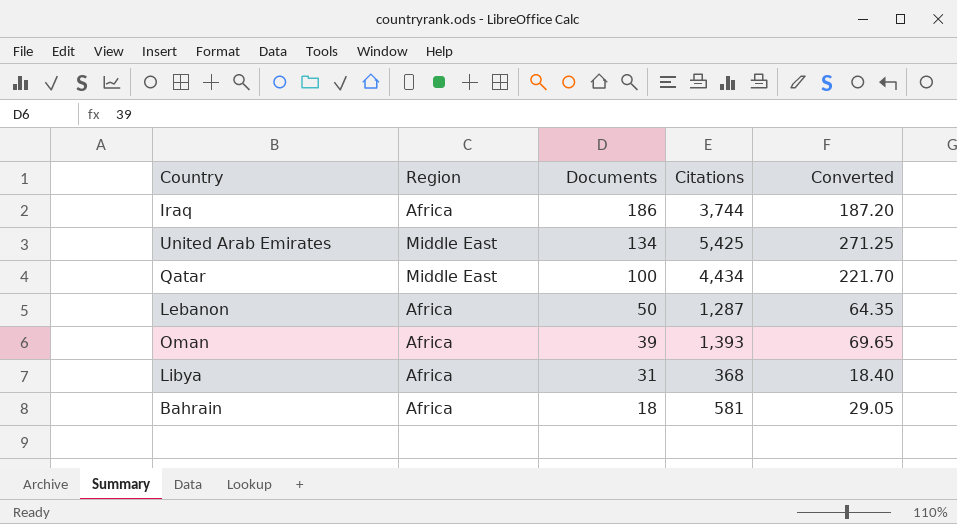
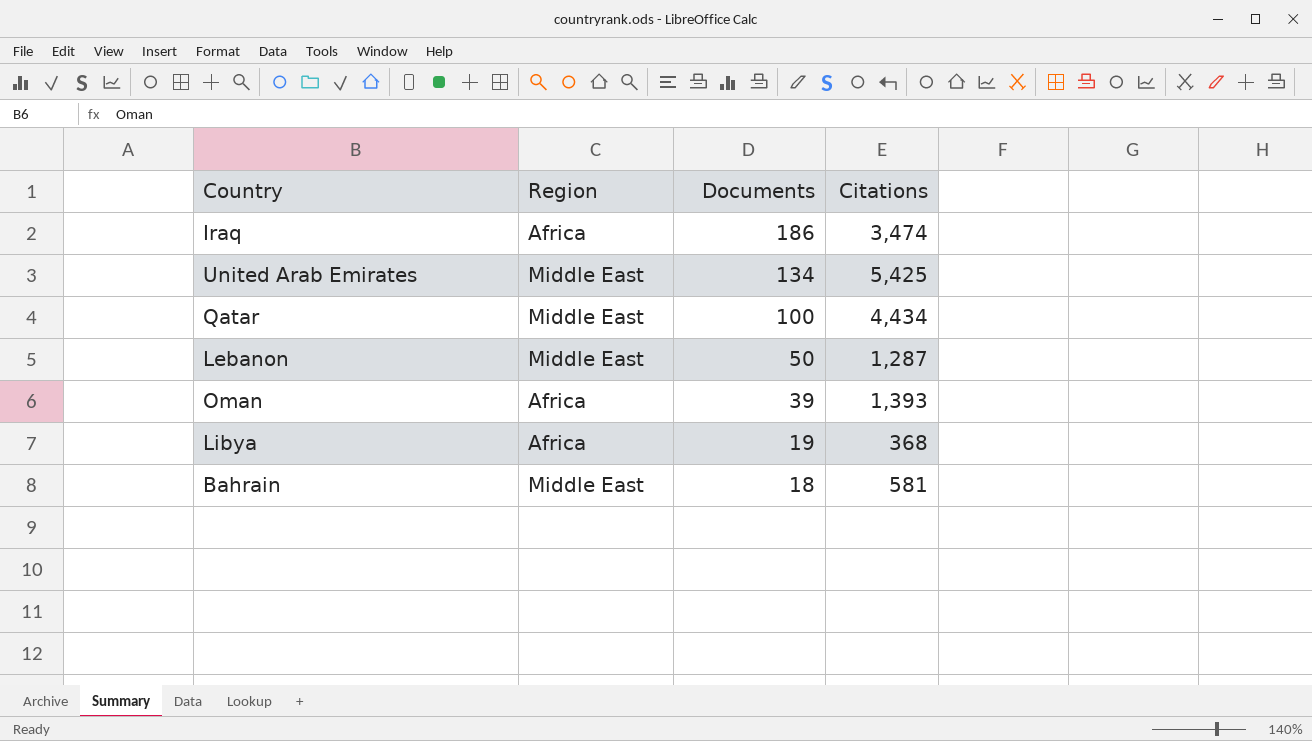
column Converted | formula: [Citations] * 0.05 -> none
Iraq | Citations: 3,744 -> 3,474
Lebanon | Region: Africa -> Middle East
Libya | Documents: 31 -> 19
Bahrain | Region: Africa -> Middle East

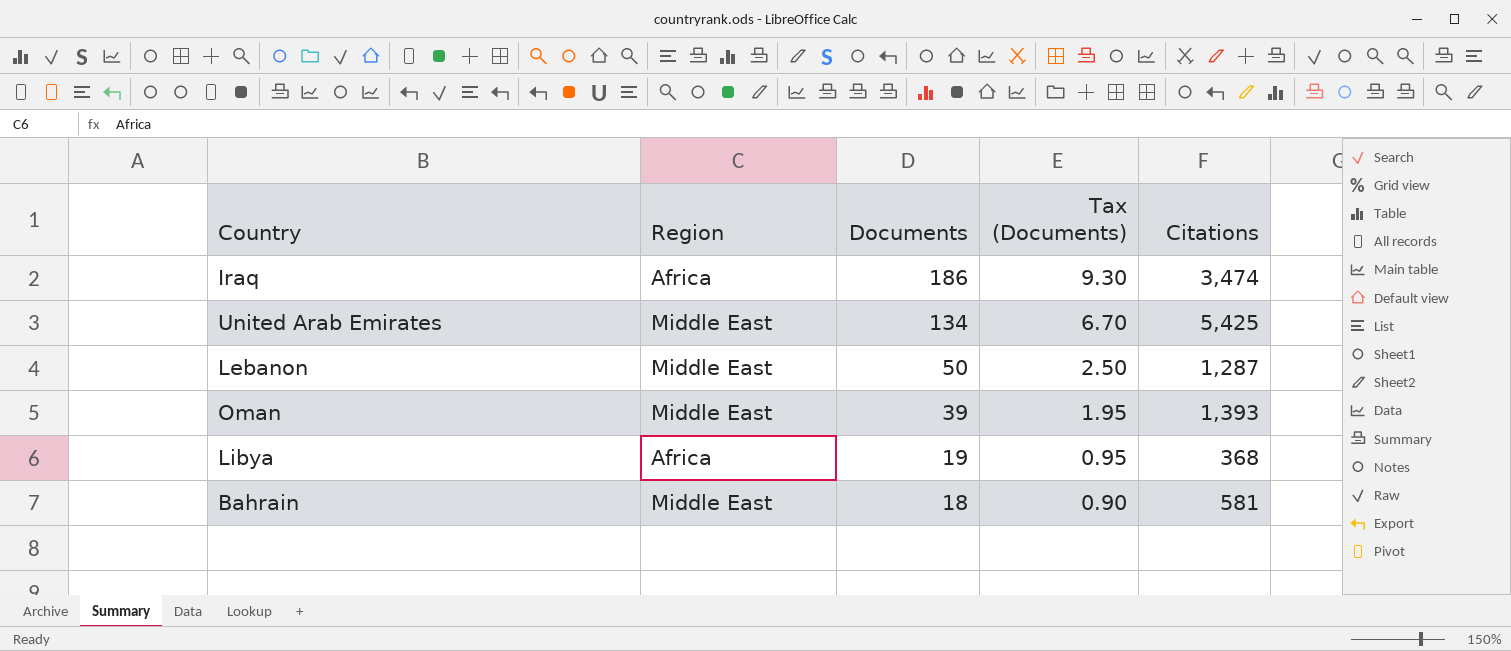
column Tax (Documents) | formula: none -> [Documents] * 0.05
row Qatar: Middle East | 100 | 4,434 -> none
Oman | Region: Africa -> Middle East

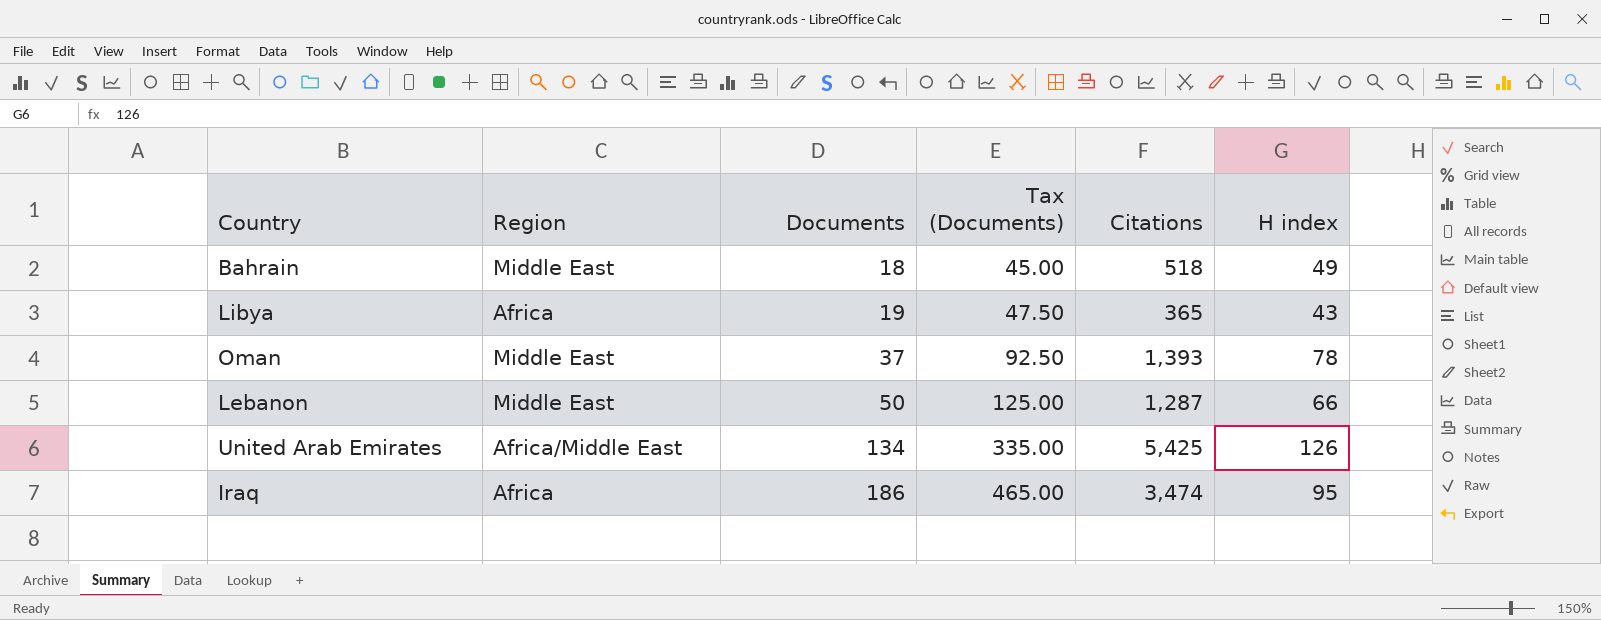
row order: Documents descending -> Documents ascending
column Tax (Documents) | formula: [Documents] * 0.05 -> [Documents] * 2.5
column H index | position: none -> 6
Bahrain | Citations: 581 -> 518
Libya | Citations: 368 -> 365
Oman | Documents: 39 -> 37
United Arab Emirates | Region: Middle East -> Africa/Middle East

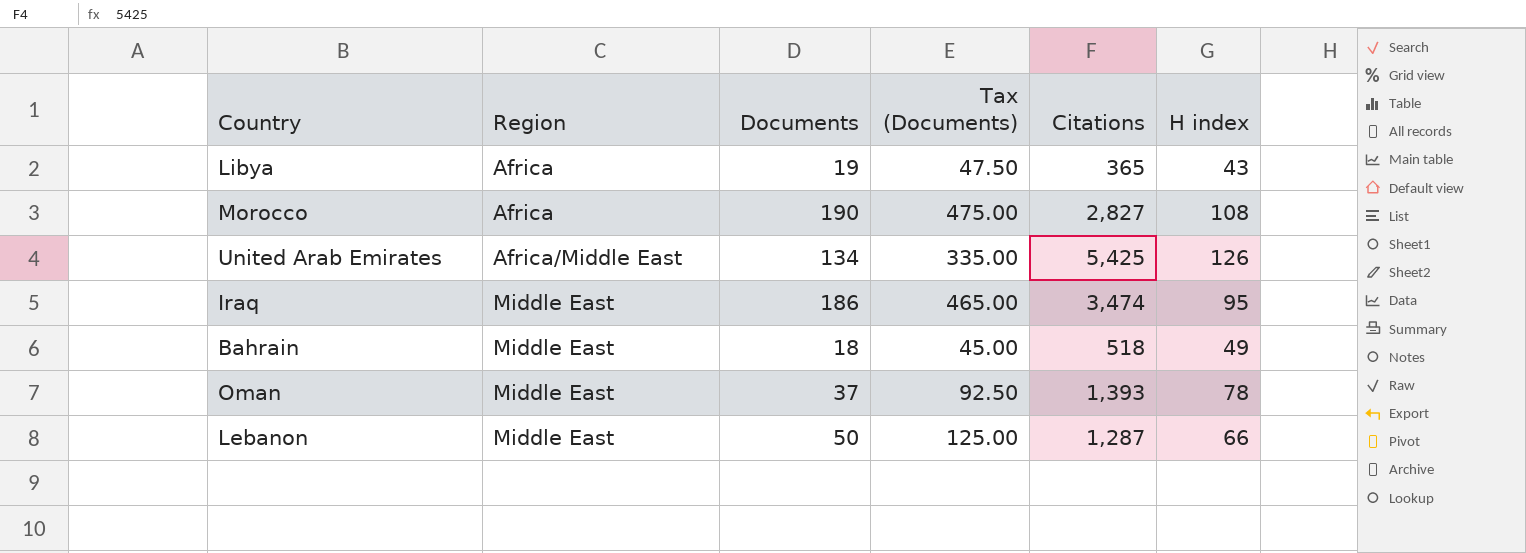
row order: Documents ascending -> Region ascending
row Morocco: none -> Africa | 190 | 475.00 | 2,827 | 108
Iraq | Region: Africa -> Middle East

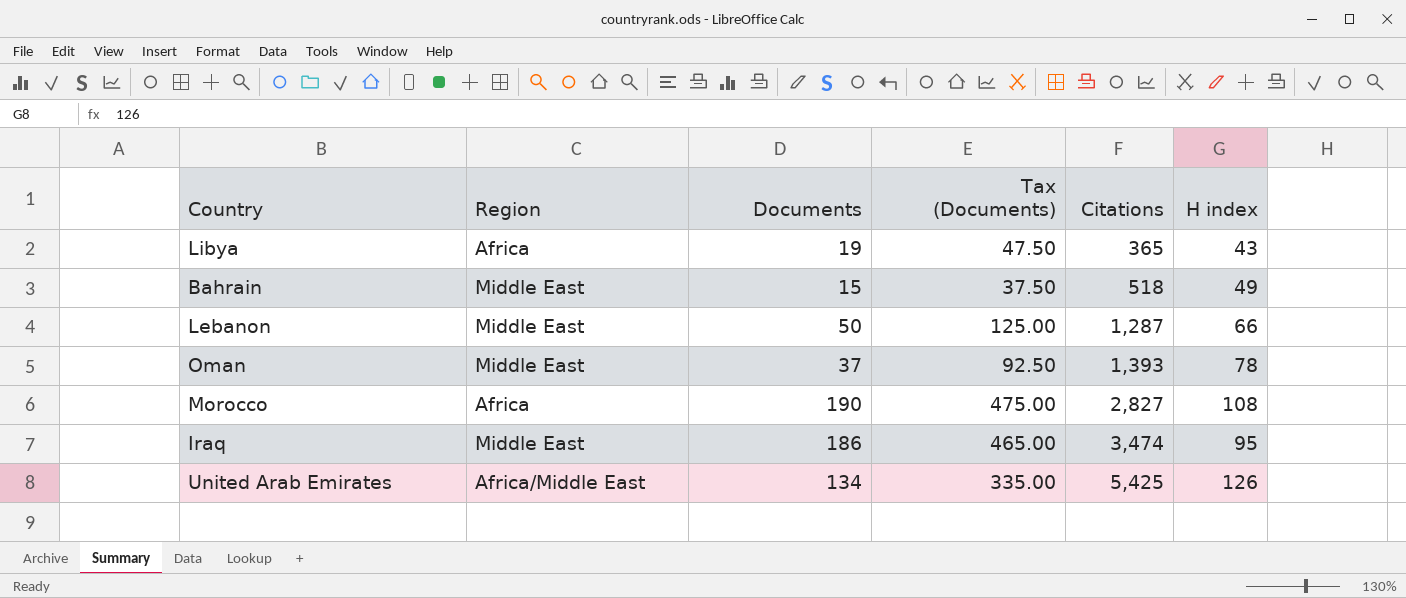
row order: Region ascending -> Citations ascending
Bahrain | Documents: 18 -> 15
Bahrain | Tax (Documents): 45.00 -> 37.50

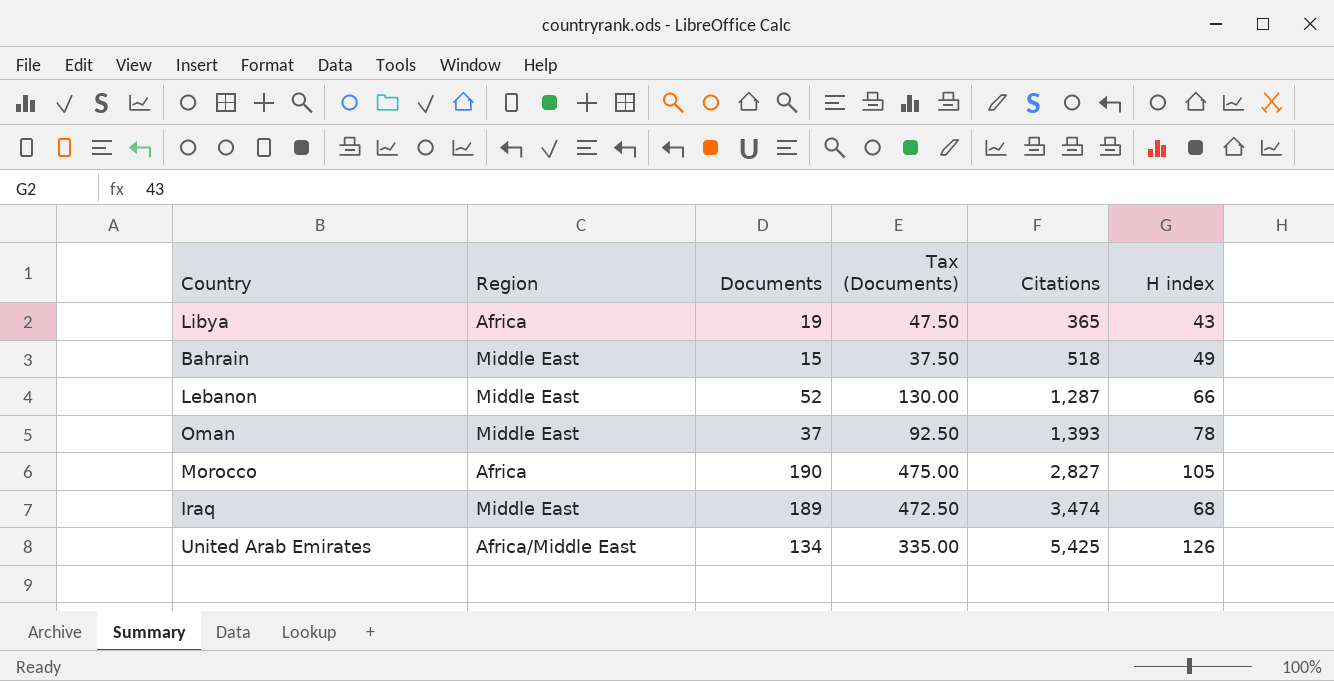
Lebanon | Documents: 50 -> 52
Lebanon | Tax (Documents): 125.00 -> 130.00
Morocco | H index: 108 -> 105
Iraq | Documents: 186 -> 189
Iraq | Tax (Documents): 465.00 -> 472.50
Iraq | H index: 95 -> 68

